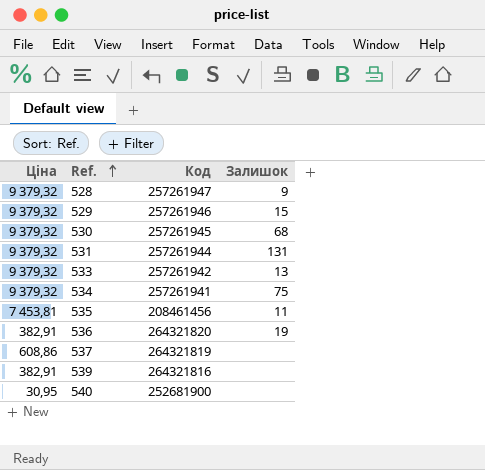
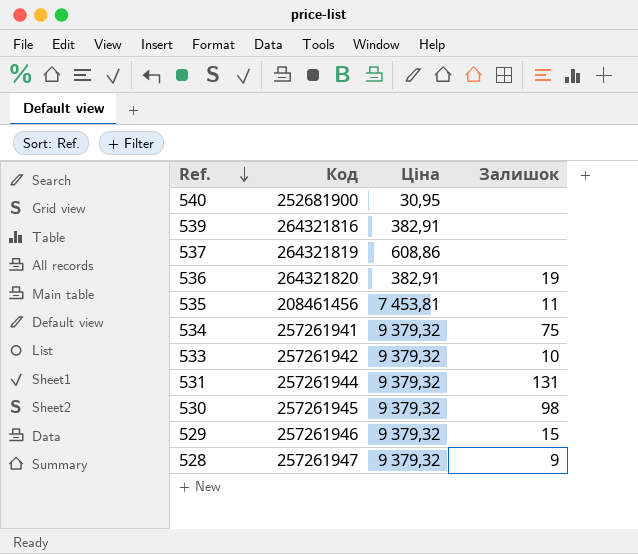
row order: Ref. ascending -> Ref. descending
column Ціна | position: 1 -> 3
533 | Залишок: 13 -> 10
530 | Залишок: 68 -> 98

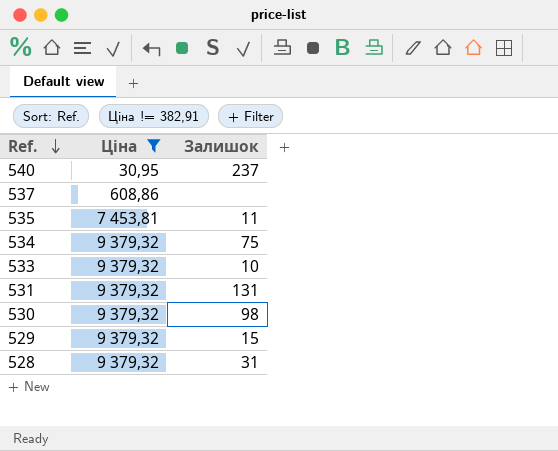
filter: none -> Ціна != 382,91
column Код | position: 2 -> none
540 | Залишок: none -> 237
528 | Залишок: 9 -> 31

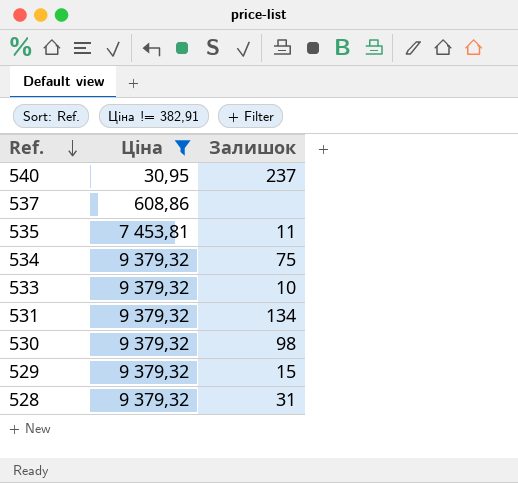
531 | Залишок: 131 -> 134

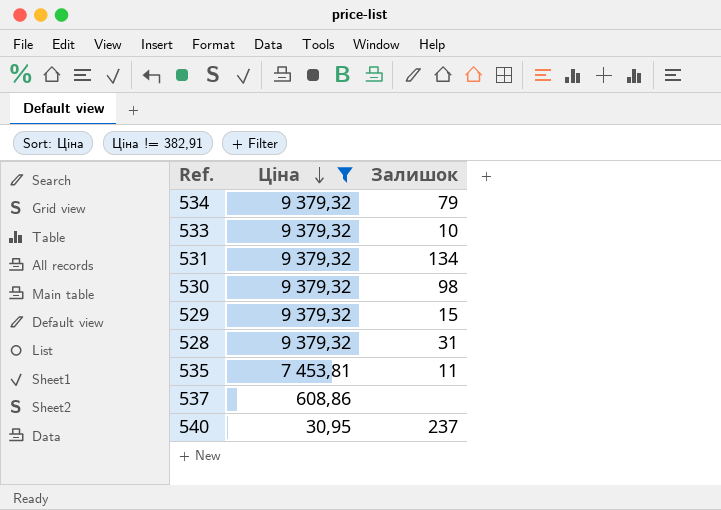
row order: Ref. descending -> Ціна descending
534 | Залишок: 75 -> 79

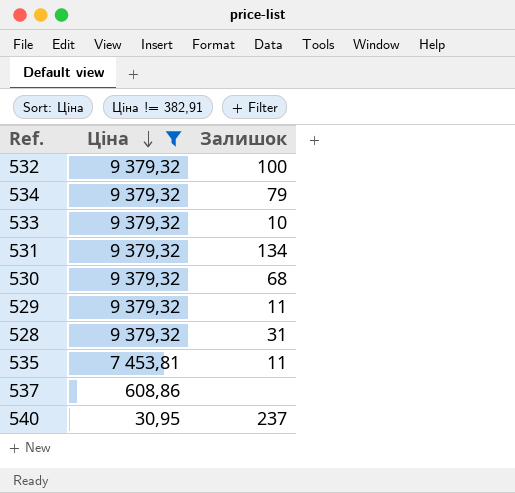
row 532: none -> 9 379,32 | 100
530 | Залишок: 98 -> 68
529 | Залишок: 15 -> 11

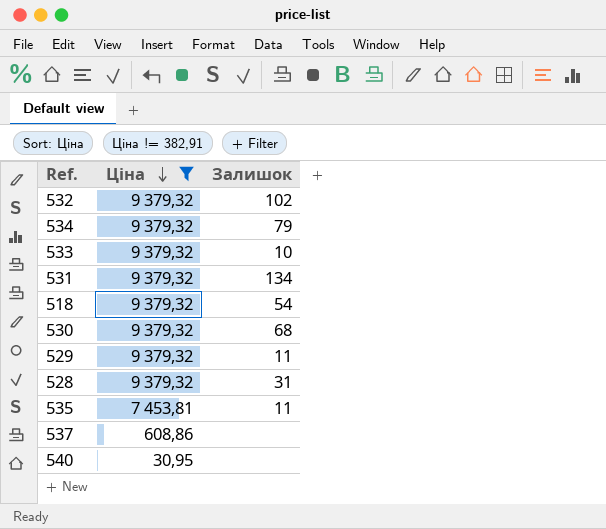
532 | Залишок: 100 -> 102
row 518: none -> 9 379,32 | 54
540 | Залишок: 237 -> none

